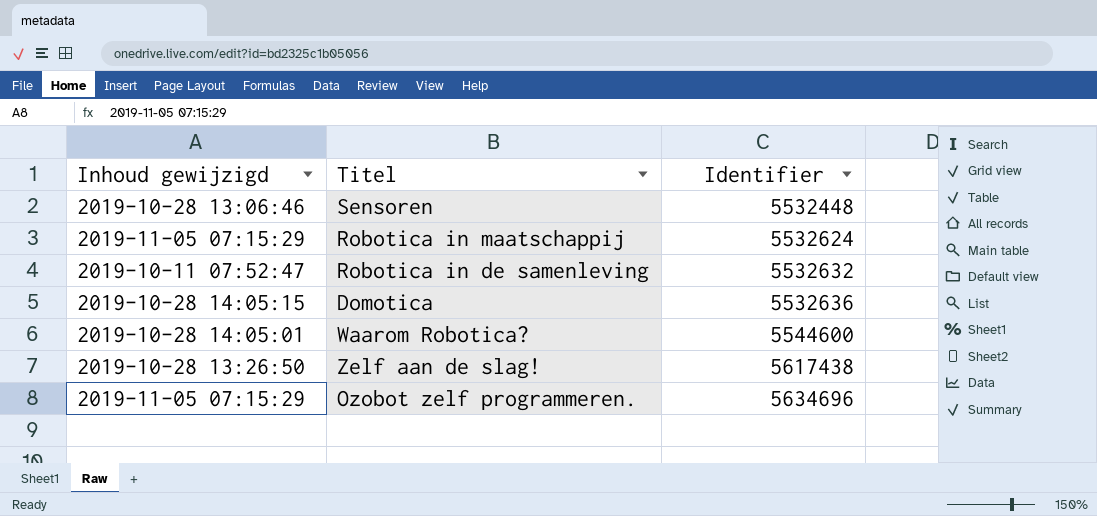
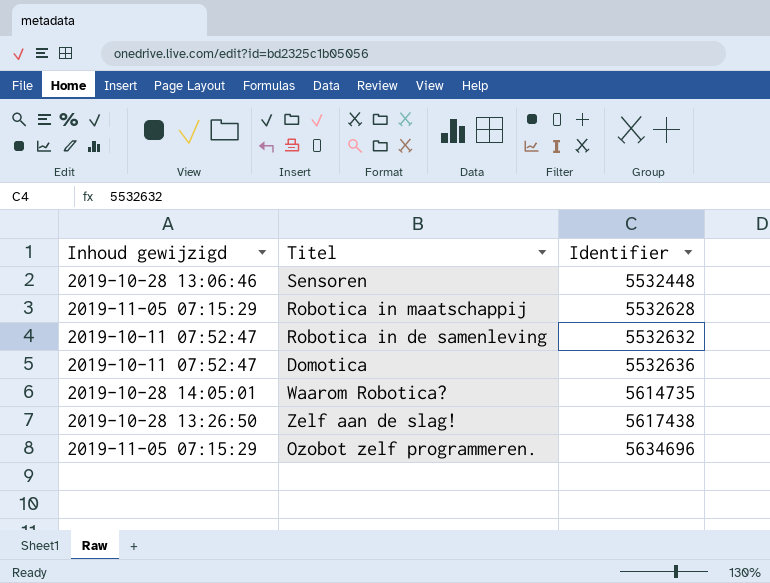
Robotica in maatschappij | Identifier: 5532624 -> 5532628
Domotica | Inhoud gewijzigd: 2019-10-28 14:05:15 -> 2019-10-11 07:52:47
Waarom Robotica? | Identifier: 5544600 -> 5614735

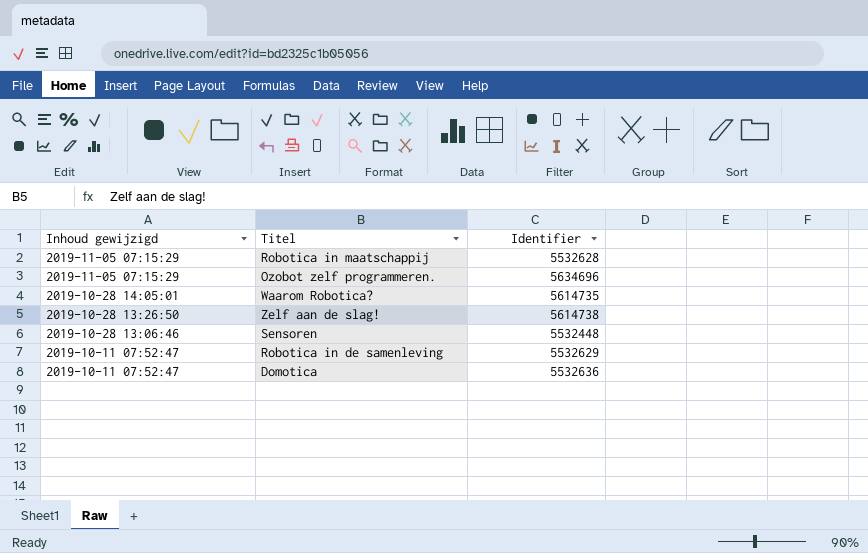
row order: Identifier ascending -> Inhoud gewijzigd descending
Zelf aan de slag! | Identifier: 5617438 -> 5614738
Robotica in de samenleving | Identifier: 5532632 -> 5532629

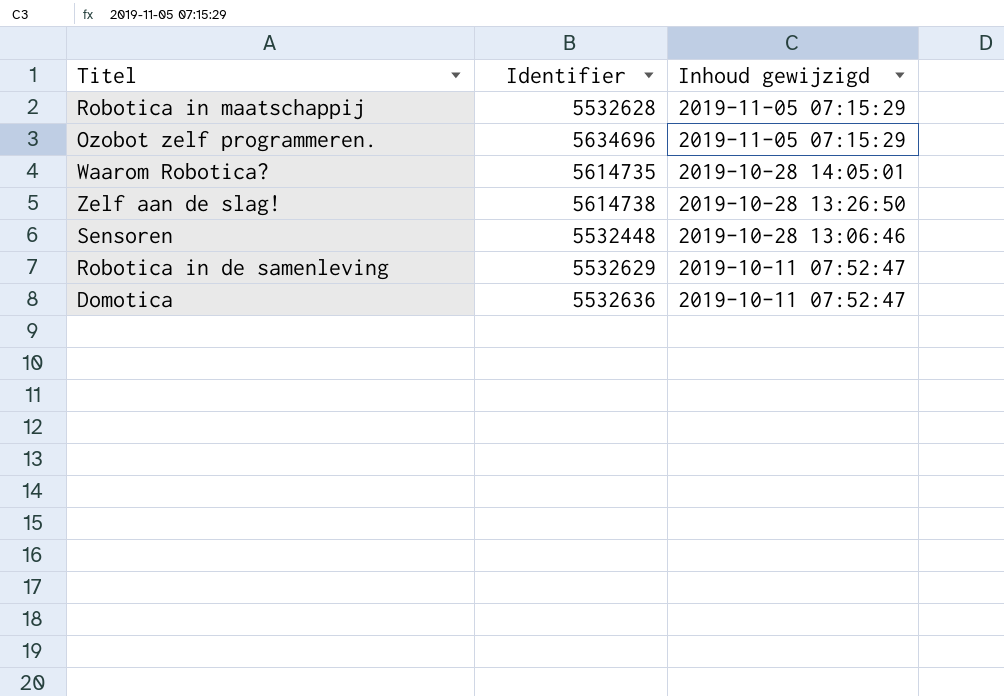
column Inhoud gewijzigd | position: 1 -> 3

